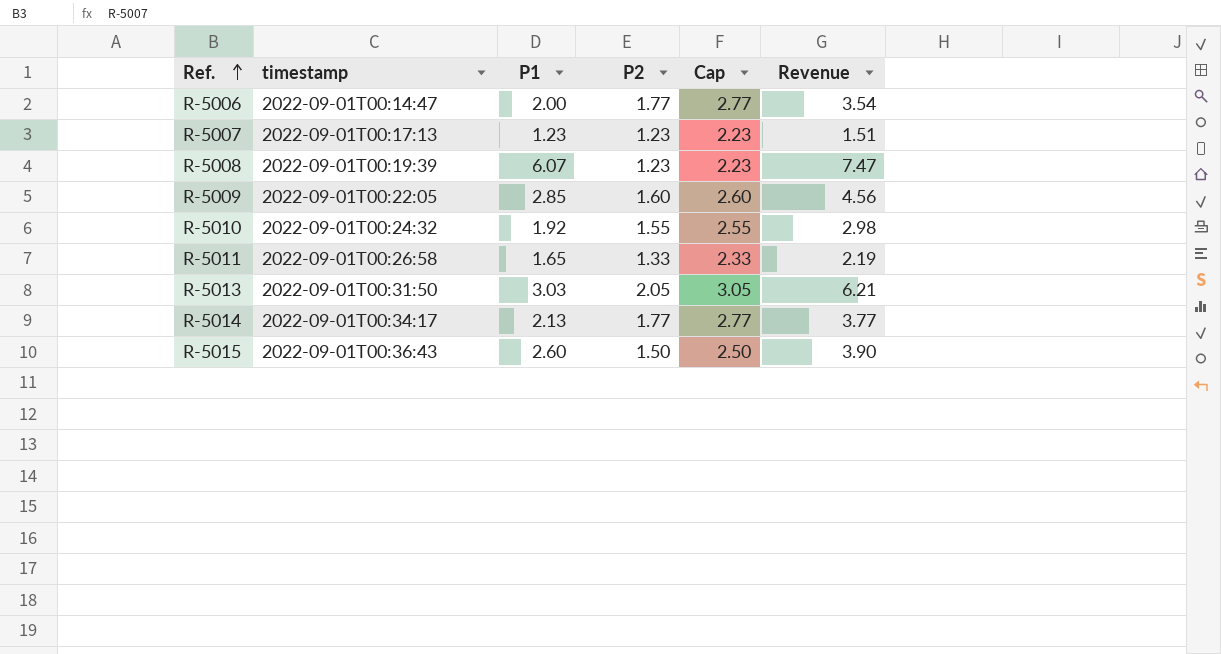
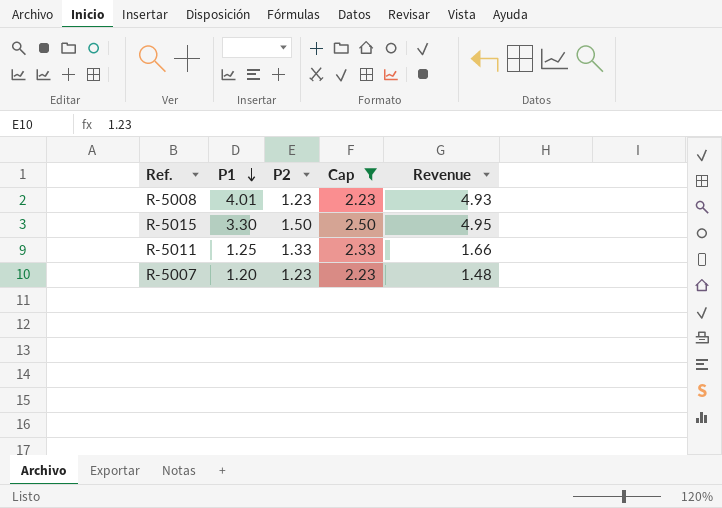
filter: none -> Cap <= 2.50
row order: Ref. ascending -> P1 descending
column timestamp | position: 2 -> none
R-5008 | P1: 6.07 -> 4.01
R-5008 | Revenue: 7.47 -> 4.93
R-5015 | P1: 2.60 -> 3.30
R-5015 | Revenue: 3.90 -> 4.95
R-5011 | P1: 1.65 -> 1.25
R-5011 | Revenue: 2.19 -> 1.66
R-5007 | P1: 1.23 -> 1.20
R-5007 | Revenue: 1.51 -> 1.48

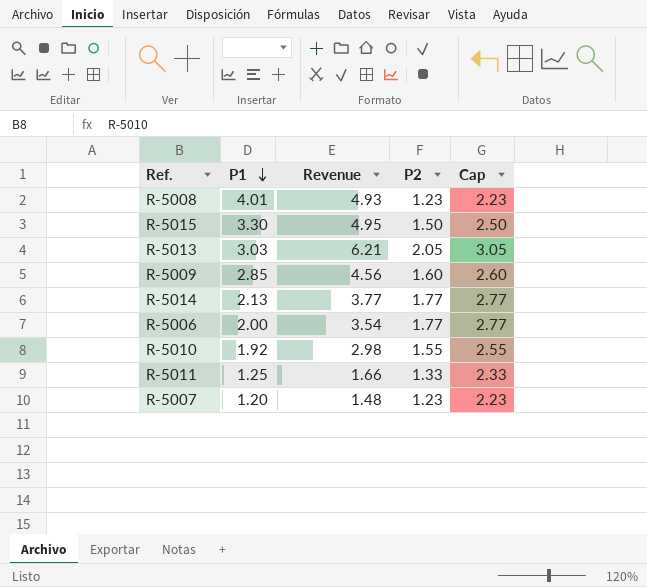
filter: Cap <= 2.50 -> none
column Revenue | position: 5 -> 3

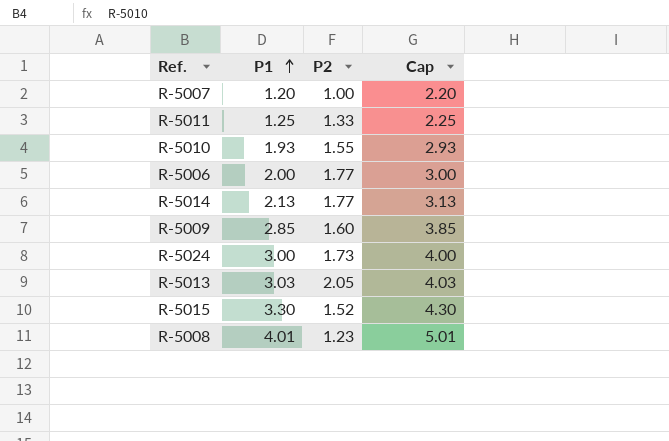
row order: P1 descending -> P1 ascending
column Revenue | formula: [P1] * [P2] -> none
column Cap | formula: [P2] + 1 -> [P1] + 1
R-5007 | P2: 1.23 -> 1.00
R-5010 | P1: 1.92 -> 1.93
row R-5024: none -> 3.00 | 1.73 | 4.00
R-5015 | P2: 1.50 -> 1.52

